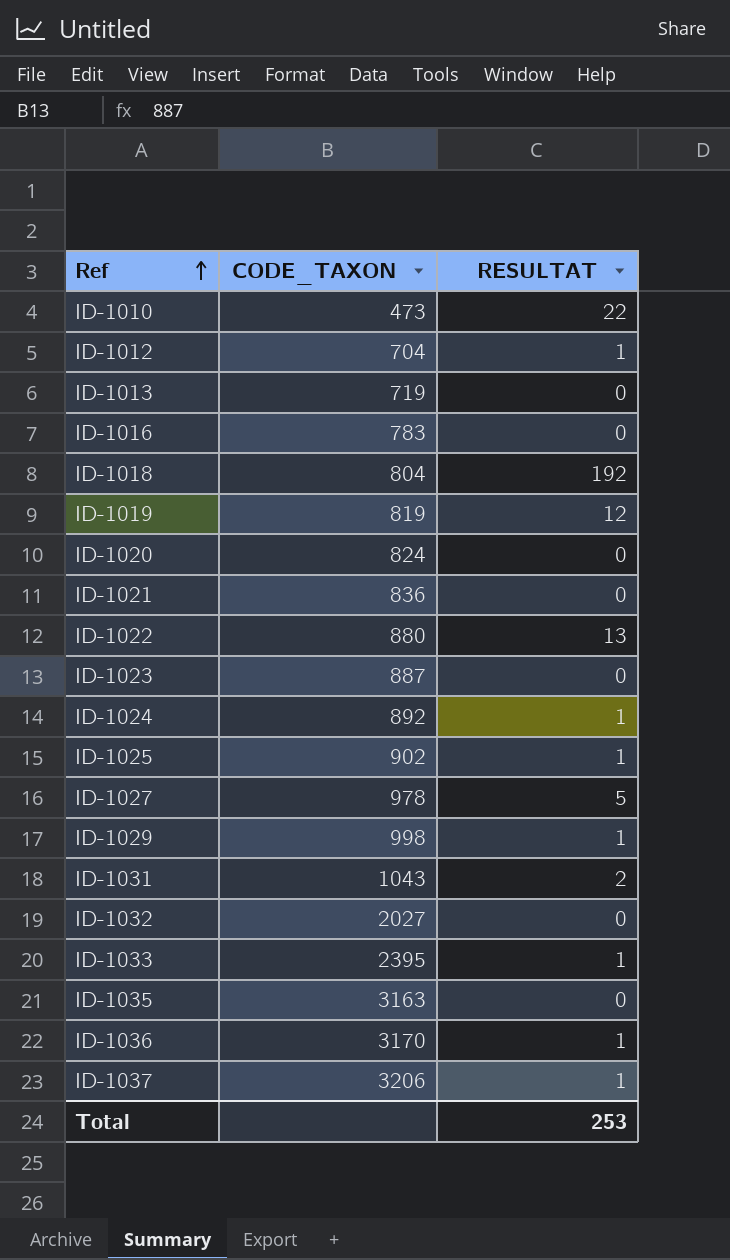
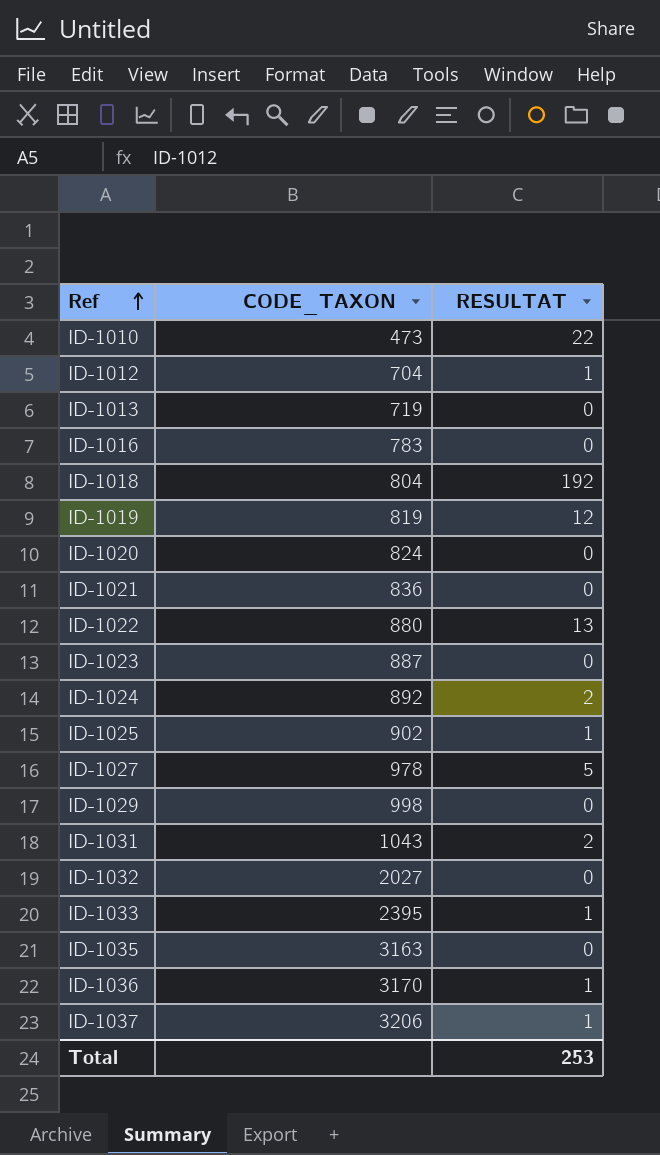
ID-1024 | RESULTAT: 1 -> 2
ID-1029 | RESULTAT: 1 -> 0

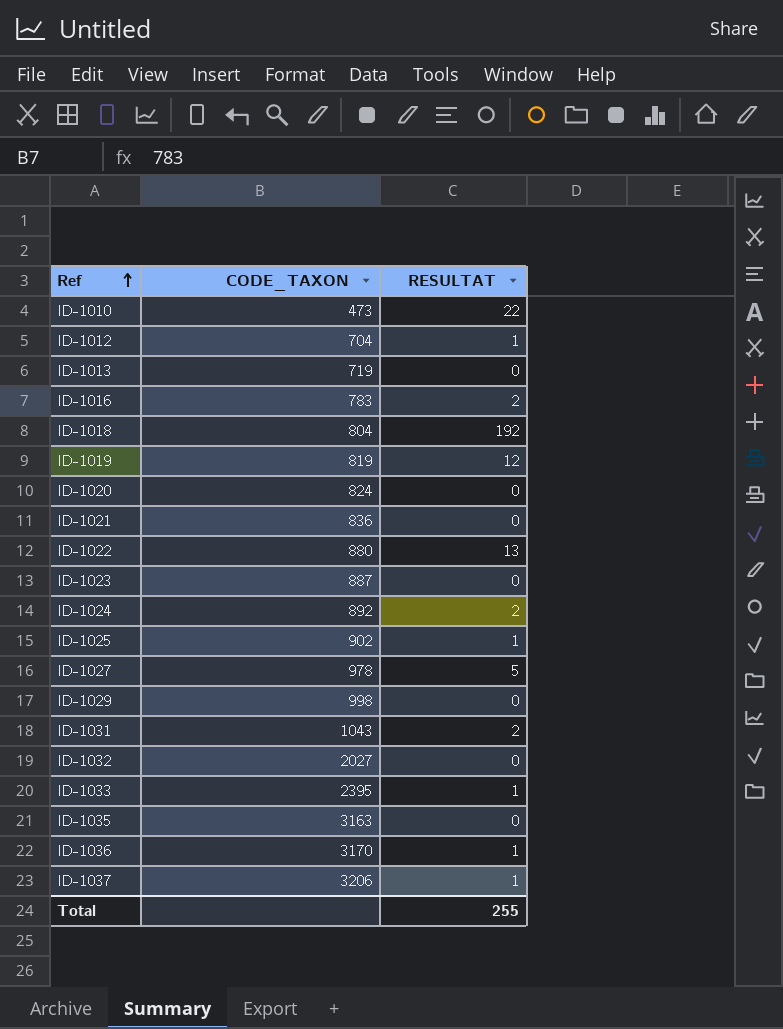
ID-1016 | RESULTAT: 0 -> 2
Total | RESULTAT: 253 -> 255

